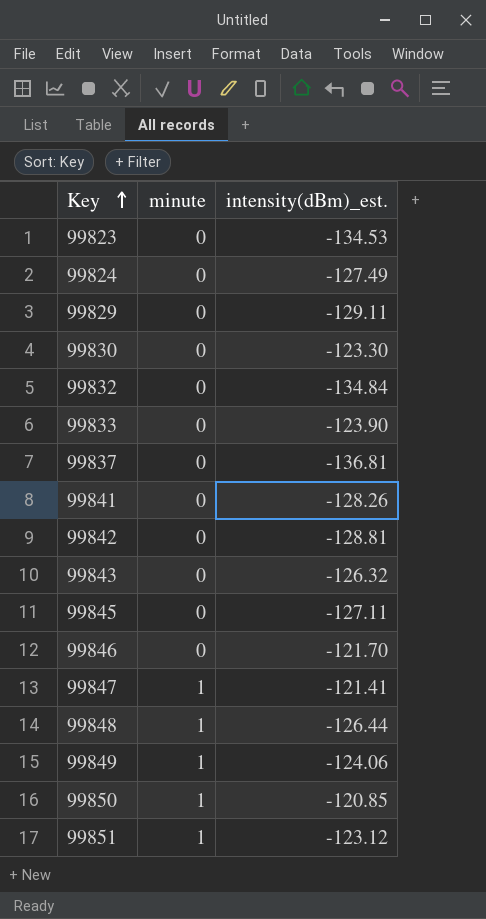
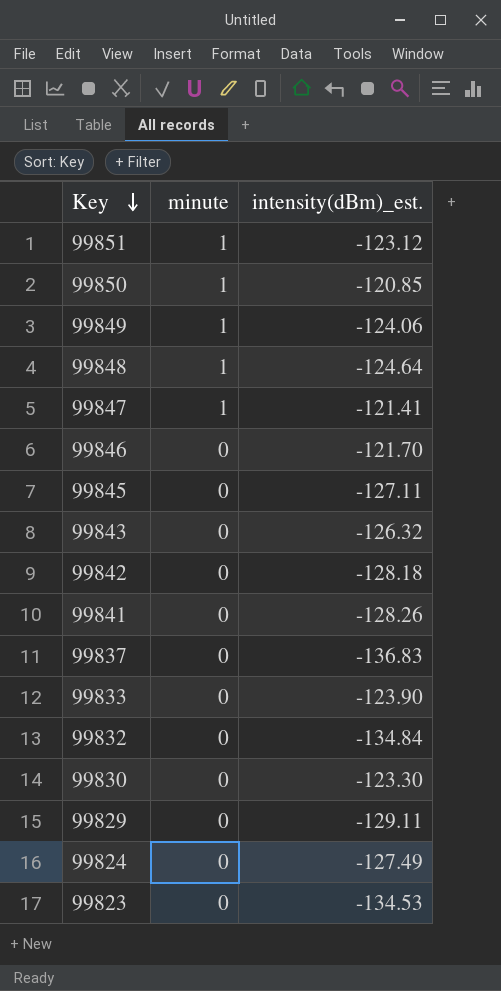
row order: Key ascending -> Key descending
99848 | intensity(dBm)_est.: -126.44 -> -124.64
99842 | intensity(dBm)_est.: -128.81 -> -128.18
99837 | intensity(dBm)_est.: -136.81 -> -136.83

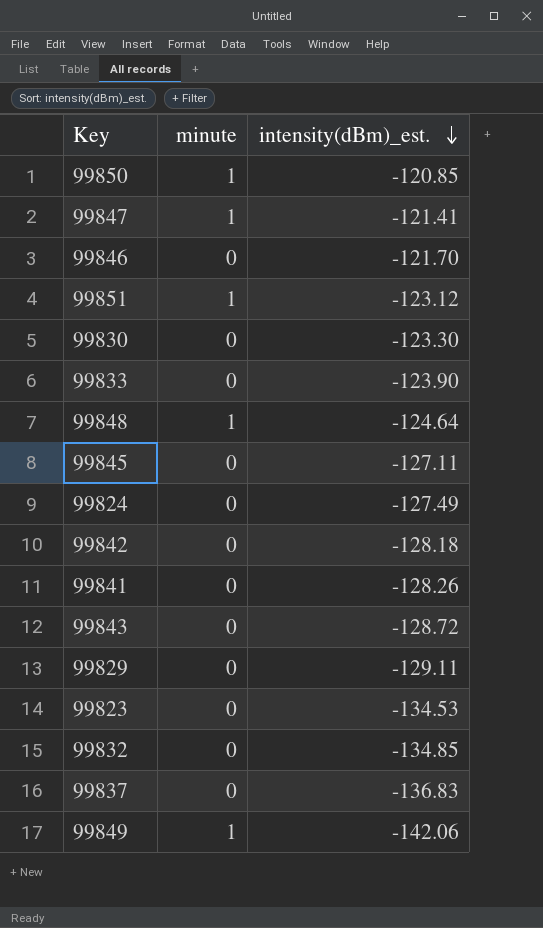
row order: Key descending -> intensity(dBm)_est. descending
99843 | intensity(dBm)_est.: -126.32 -> -128.72
99832 | intensity(dBm)_est.: -134.84 -> -134.85
99849 | intensity(dBm)_est.: -124.06 -> -142.06

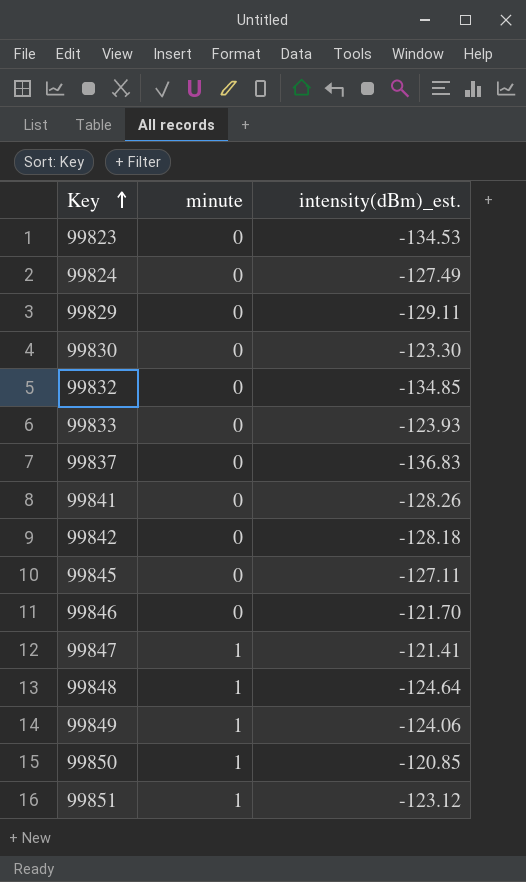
row order: intensity(dBm)_est. descending -> Key ascending
row 99843: 0 | -128.72 -> none
99833 | intensity(dBm)_est.: -123.90 -> -123.93
99849 | intensity(dBm)_est.: -142.06 -> -124.06

